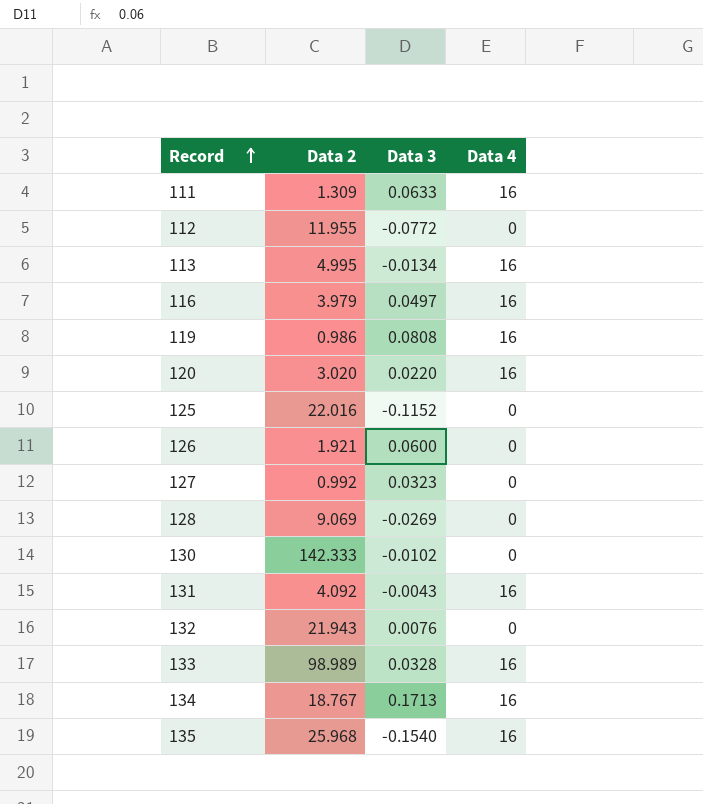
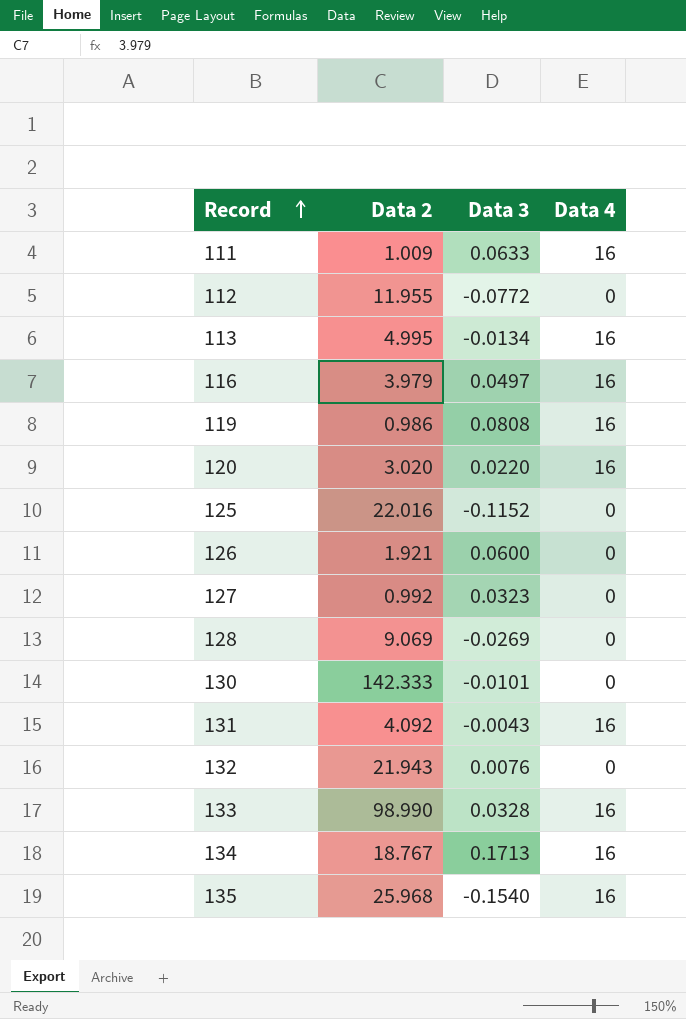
111 | Data 2: 1.309 -> 1.009
130 | Data 3: -0.0102 -> -0.0101
133 | Data 2: 98.989 -> 98.990

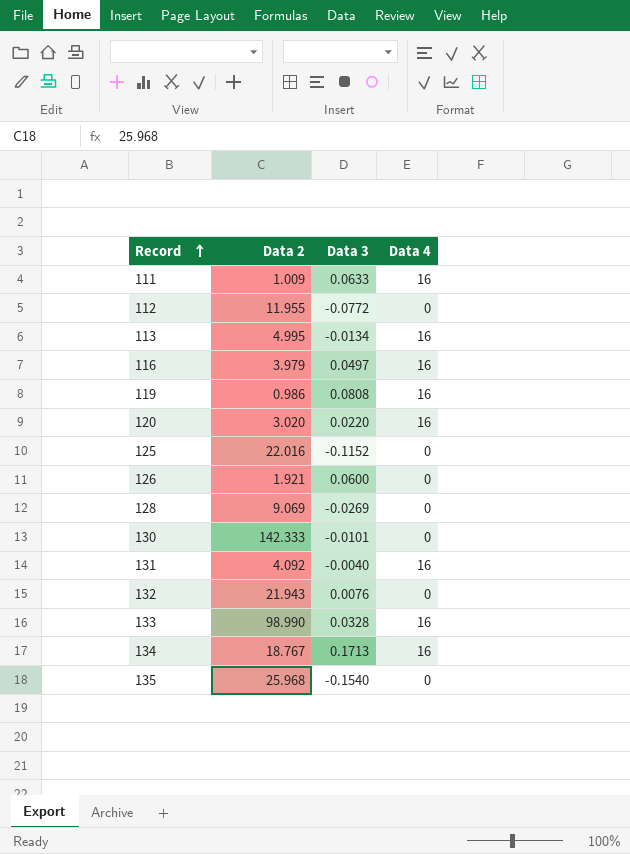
row 127: 0.992 | 0.0323 | 0 -> none
131 | Data 3: -0.0043 -> -0.0040
135 | Data 4: 16 -> 0

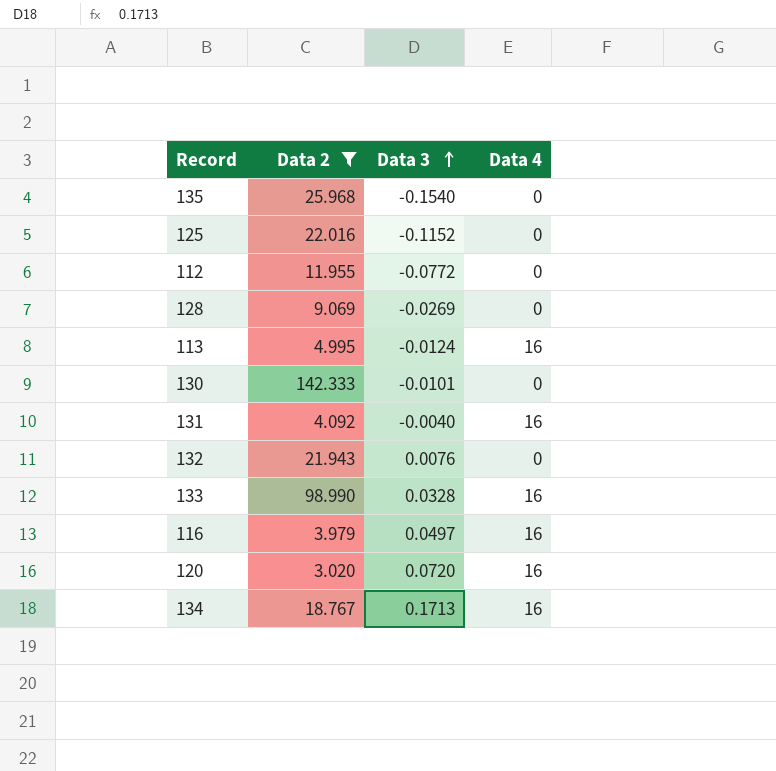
filter: none -> Data 2 >= 3.020
row order: Record ascending -> Data 3 ascending
113 | Data 3: -0.0134 -> -0.0124
120 | Data 3: 0.0220 -> 0.0720

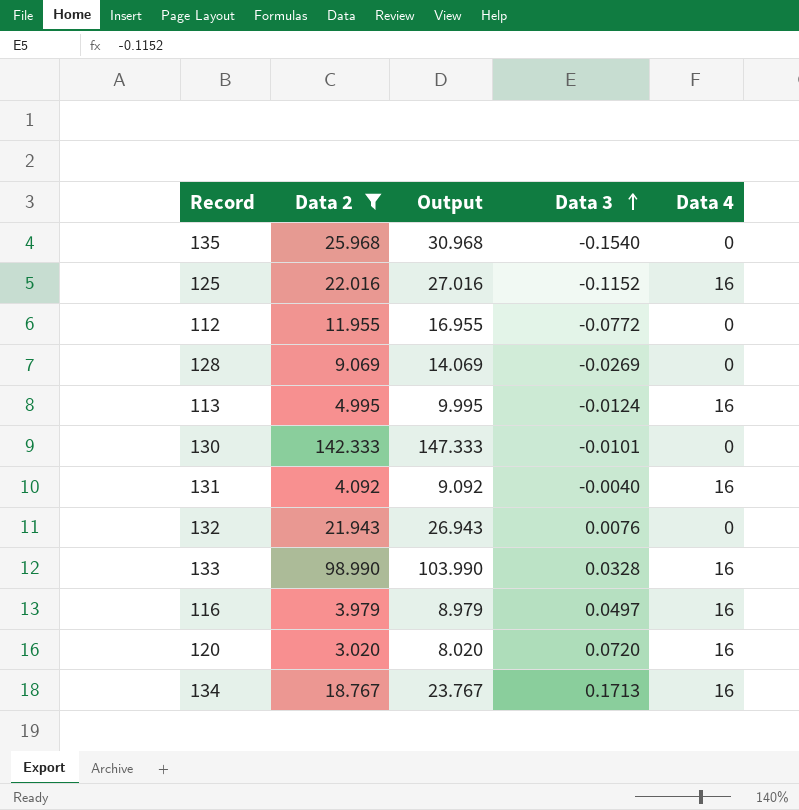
column Output | formula: none -> [Data 2] + 5
125 | Data 4: 0 -> 16

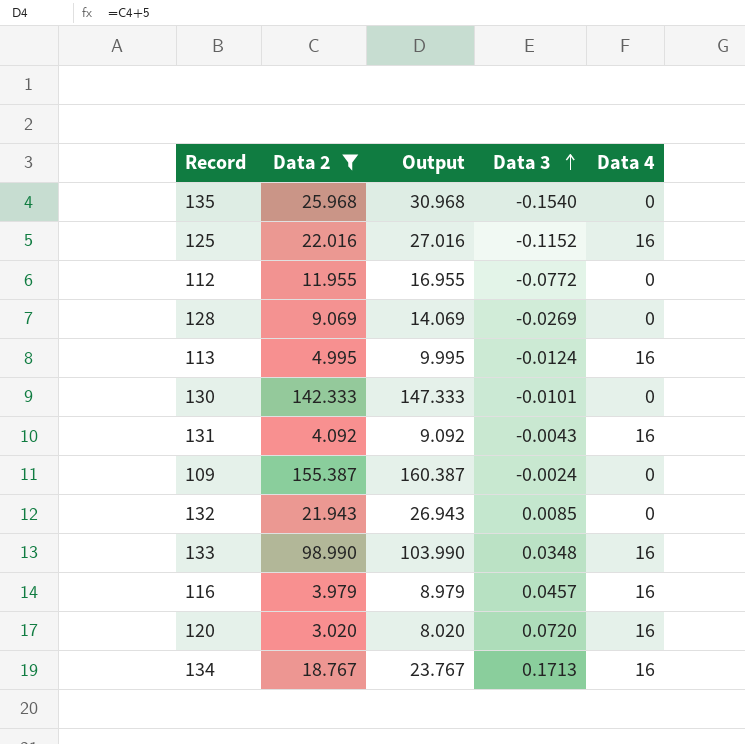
131 | Data 3: -0.0040 -> -0.0043
row 109: none -> 155.387 | 160.387 | -0.0024 | 0
132 | Data 3: 0.0076 -> 0.0085
133 | Data 3: 0.0328 -> 0.0348
116 | Data 3: 0.0497 -> 0.0457

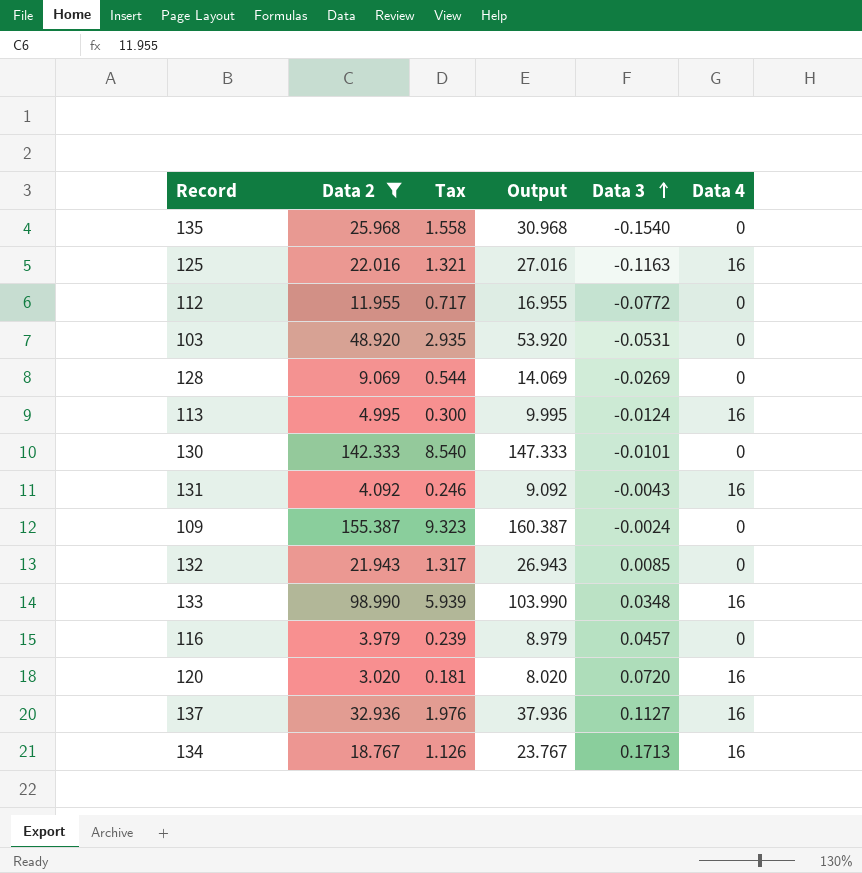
column Tax | formula: none -> [Data 2] * 0.06
125 | Data 3: -0.1152 -> -0.1163
row 103: none -> 48.920 | 2.935 | 53.920 | -0.0531 | 0
116 | Data 4: 16 -> 0
row 137: none -> 32.936 | 1.976 | 37.936 | 0.1127 | 16

